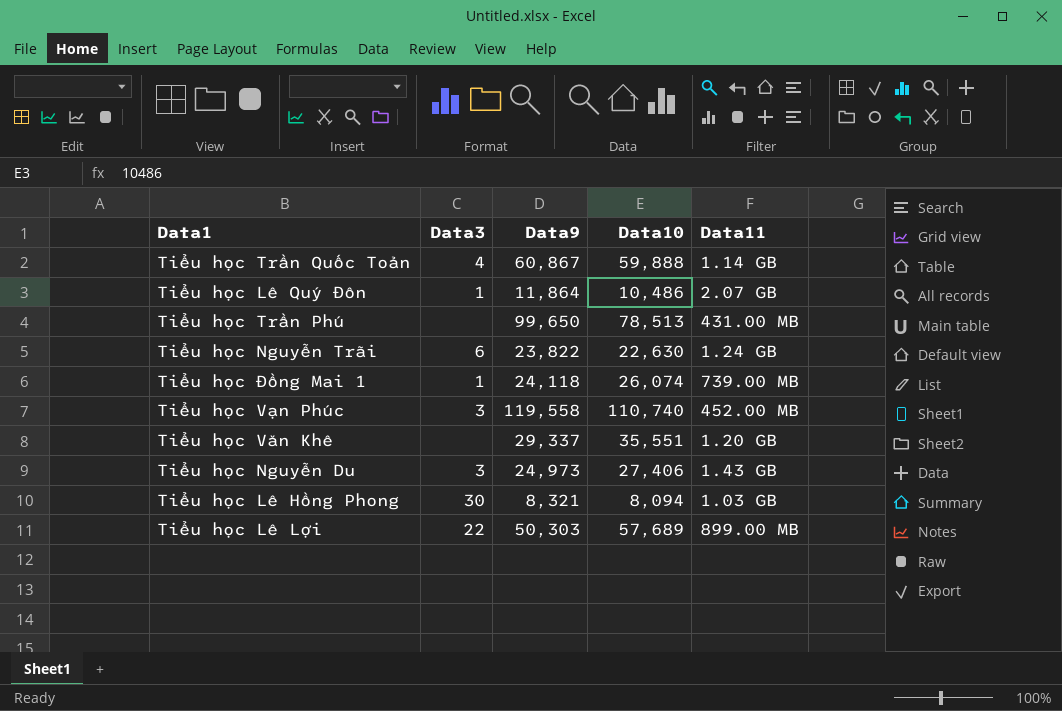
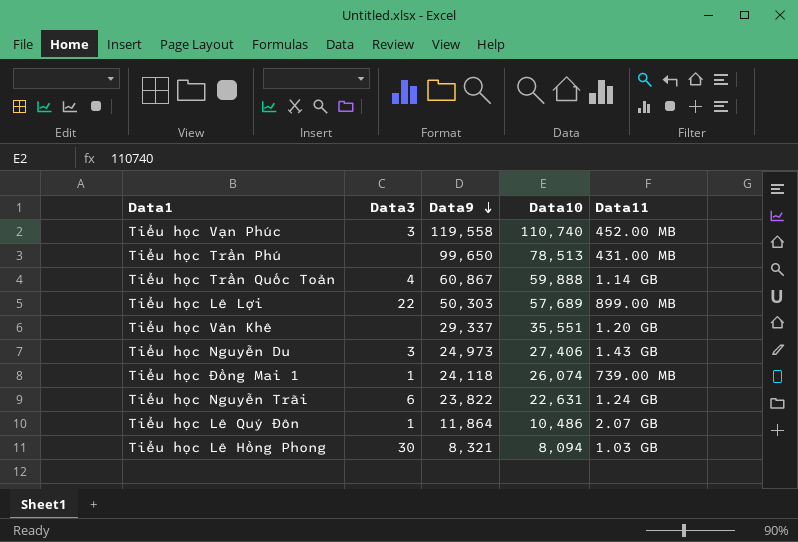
row order: none -> Data9 descending
Tiểu học Nguyễn Trãi | Data10: 22,630 -> 22,631

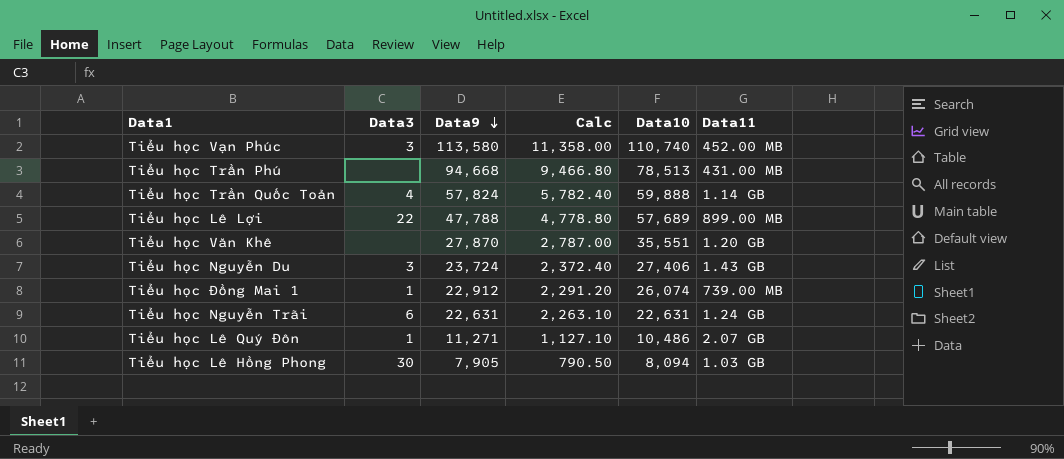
column Calc | formula: none -> [Data9] * 0.1
Tiểu học Vạn Phúc | Data9: 119,558 -> 113,580
Tiểu học Trần Phú | Data9: 99,650 -> 94,668
Tiểu học Trần Quốc Toản | Data9: 60,867 -> 57,824
Tiểu học Lê Lợi | Data9: 50,303 -> 47,788
Tiểu học Văn Khê | Data9: 29,337 -> 27,870
Tiểu học Nguyễn Du | Data9: 24,973 -> 23,724
Tiểu học Đồng Mai 1 | Data9: 24,118 -> 22,912
Tiểu học Nguyễn Trãi | Data9: 23,822 -> 22,631
Tiểu học Lê Quý Đôn | Data9: 11,864 -> 11,271
Tiểu học Lê Hồng Phong | Data9: 8,321 -> 7,905

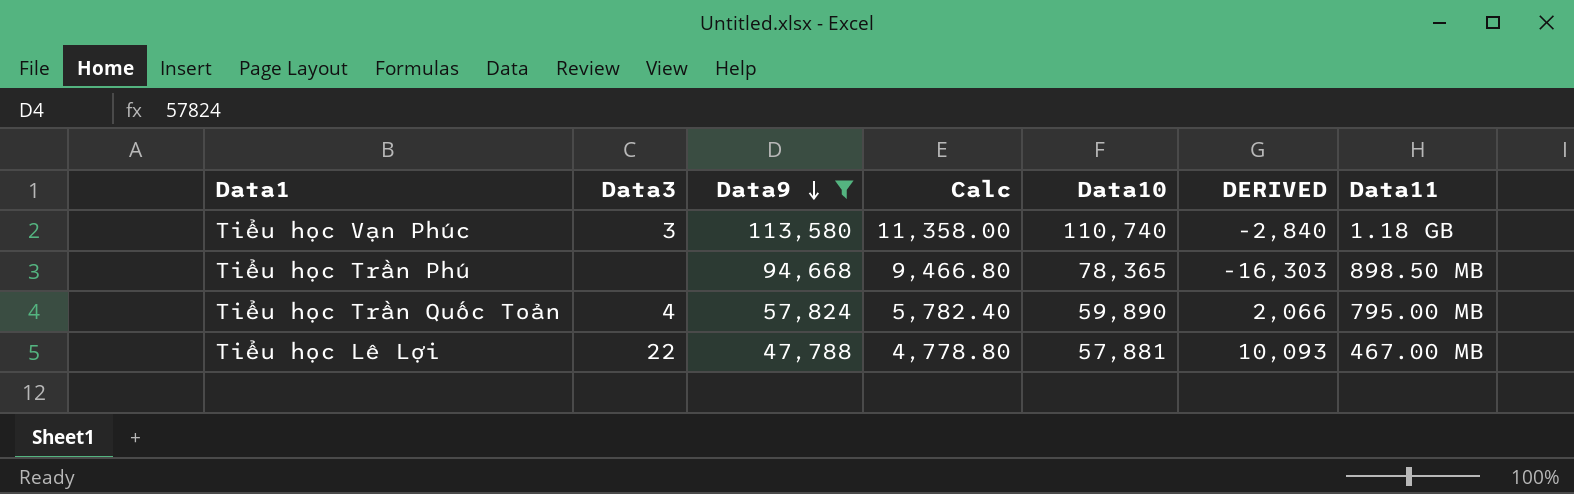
filter: none -> Data9 >= 47,788
column DERIVED | formula: none -> [Data10] - [Data9]
Tiểu học Vạn Phúc | Data11: 452.00 MB -> 1.18 GB
Tiểu học Trần Phú | Data10: 78,513 -> 78,365
Tiểu học Trần Phú | Data11: 431.00 MB -> 898.50 MB
Tiểu học Trần Quốc Toản | Data10: 59,888 -> 59,890
Tiểu học Trần Quốc Toản | Data11: 1.14 GB -> 795.00 MB
Tiểu học Lê Lợi | Data10: 57,689 -> 57,881
Tiểu học Lê Lợi | Data11: 899.00 MB -> 467.00 MB

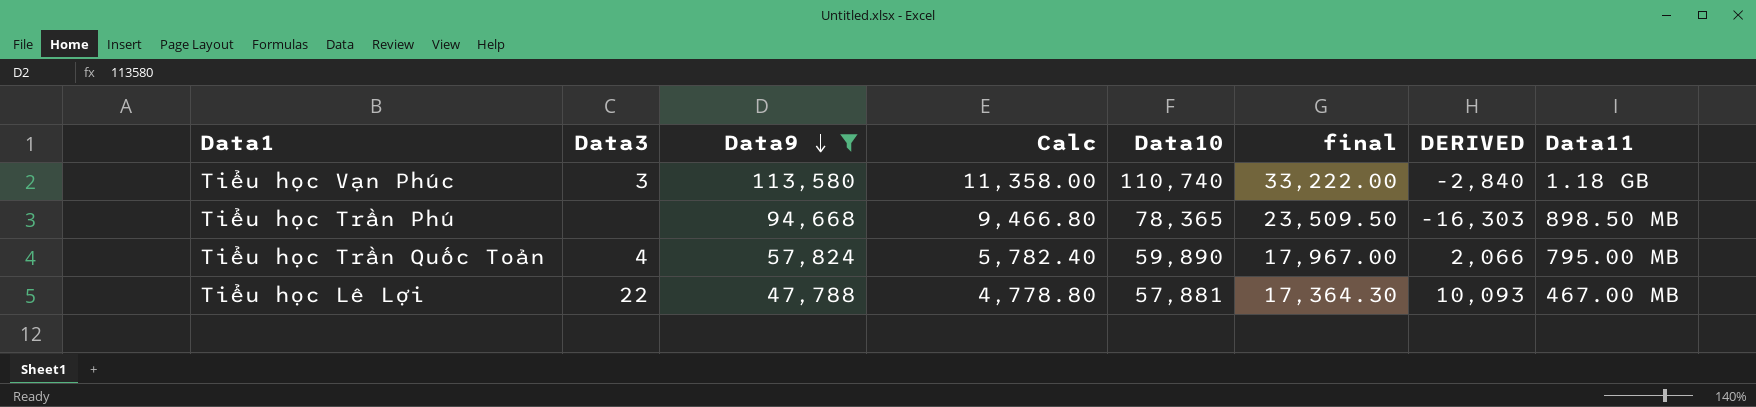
column final | formula: none -> [Data10] * 0.3

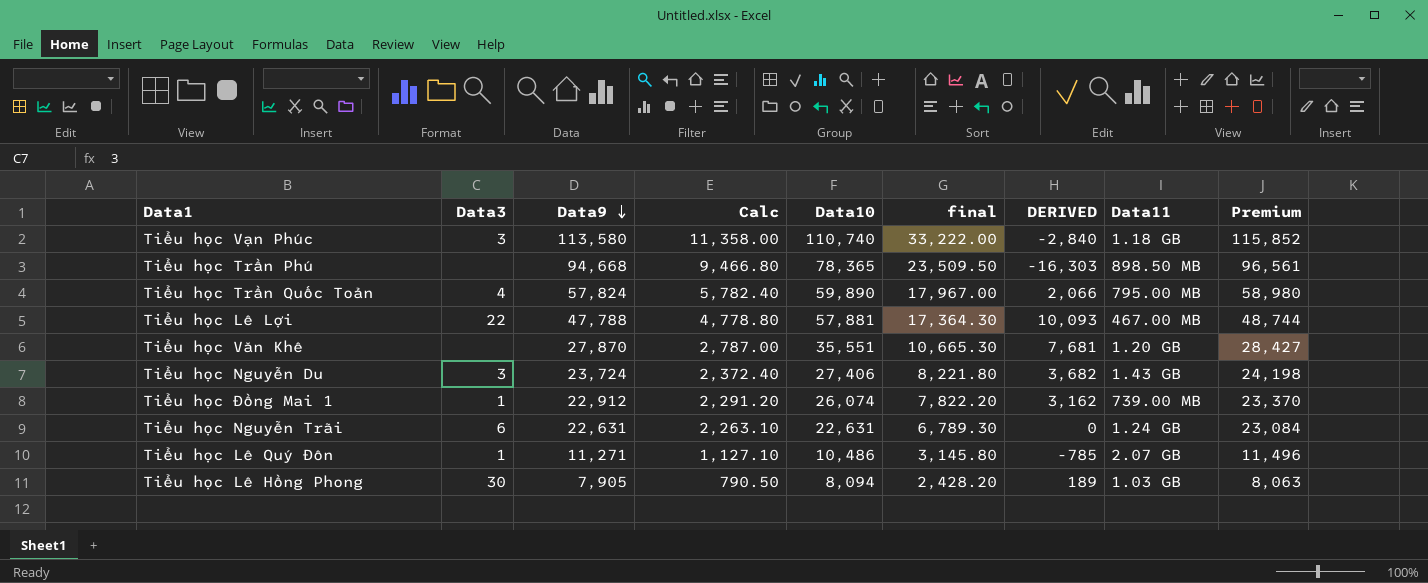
filter: Data9 >= 47,788 -> none
column Premium | formula: none -> [Data9] * 1.02

